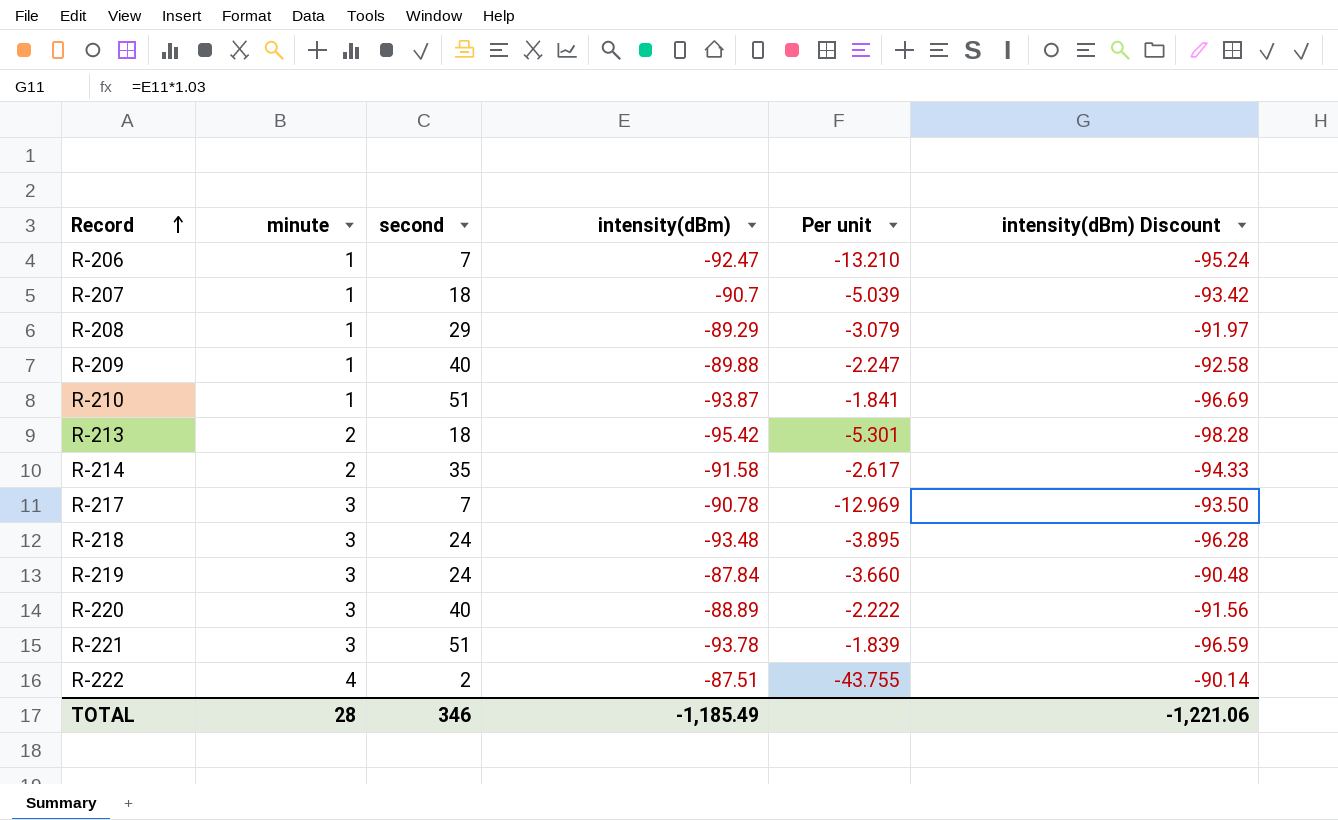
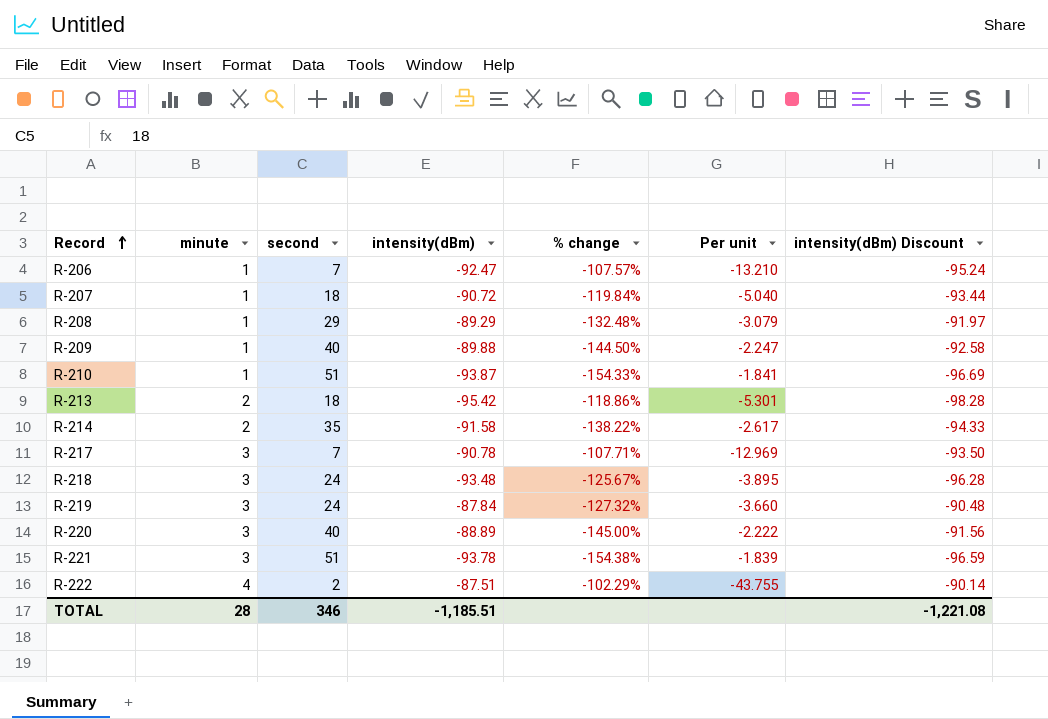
column % change | formula: none -> ([second] - [intensity(dBm)]) / [intensity(dBm)]
R-207 | intensity(dBm): -90.7 -> -90.72
R-207 | Per unit: -5.039 -> -5.040
R-207 | intensity(dBm) Discount: -93.42 -> -93.44
TOTAL | intensity(dBm): -1,185.49 -> -1,185.51
TOTAL | intensity(dBm) Discount: -1,221.06 -> -1,221.08

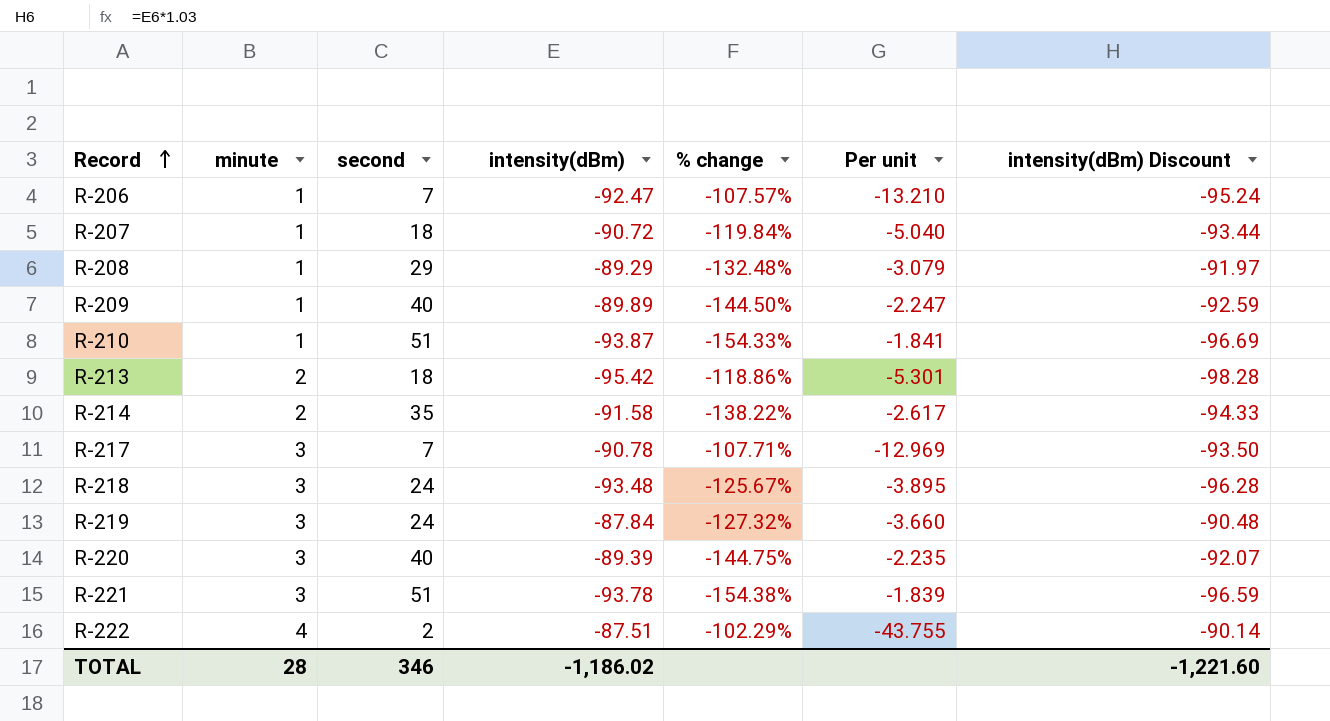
R-209 | intensity(dBm): -89.88 -> -89.89
R-209 | intensity(dBm) Discount: -92.58 -> -92.59
R-220 | intensity(dBm): -88.89 -> -89.39
R-220 | % change: -145.00% -> -144.75%
R-220 | Per unit: -2.222 -> -2.235
R-220 | intensity(dBm) Discount: -91.56 -> -92.07
TOTAL | intensity(dBm): -1,185.51 -> -1,186.02
TOTAL | intensity(dBm) Discount: -1,221.08 -> -1,221.60

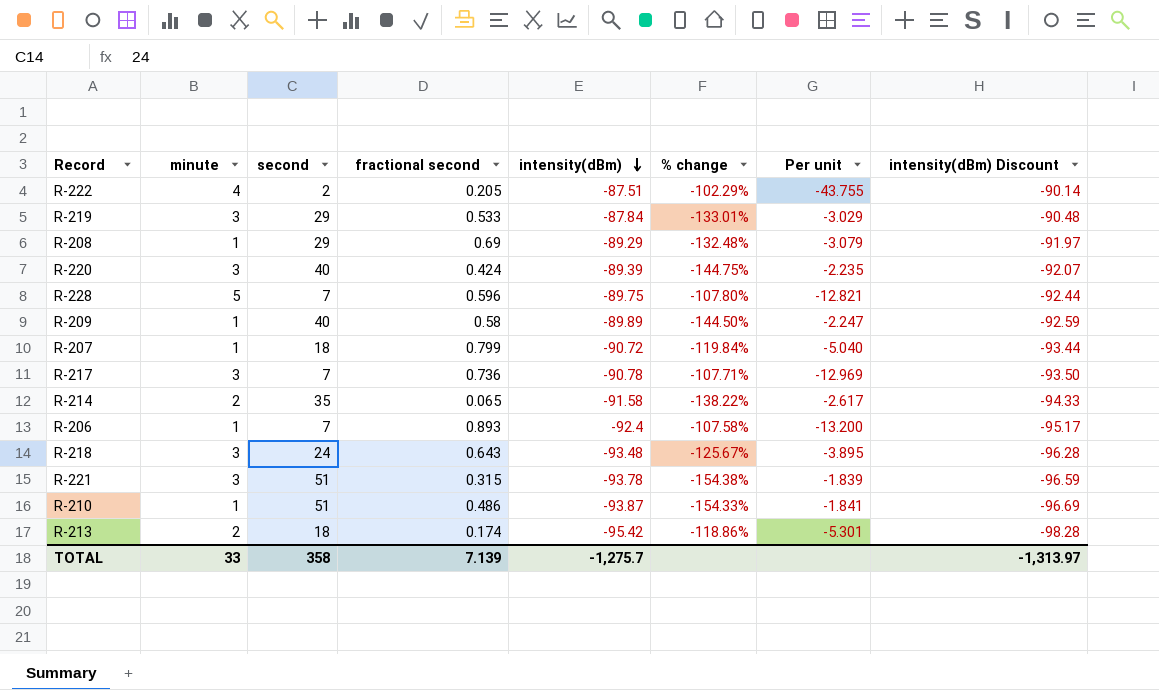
row order: Record ascending -> intensity(dBm) descending
column fractional second | position: none -> 4
R-219 | second: 24 -> 29
R-219 | % change: -127.32% -> -133.01%
R-219 | Per unit: -3.660 -> -3.029
row R-228: none -> 5 | 7 | 0.596 | -89.75 | -107.80% | -12.821 | -92.44
R-206 | intensity(dBm): -92.47 -> -92.4
R-206 | % change: -107.57% -> -107.58%
R-206 | Per unit: -13.210 -> -13.200
R-206 | intensity(dBm) Discount: -95.24 -> -95.17
TOTAL | minute: 28 -> 33
TOTAL | second: 346 -> 358
TOTAL | intensity(dBm): -1,186.02 -> -1,275.7
TOTAL | intensity(dBm) Discount: -1,221.60 -> -1,313.97

